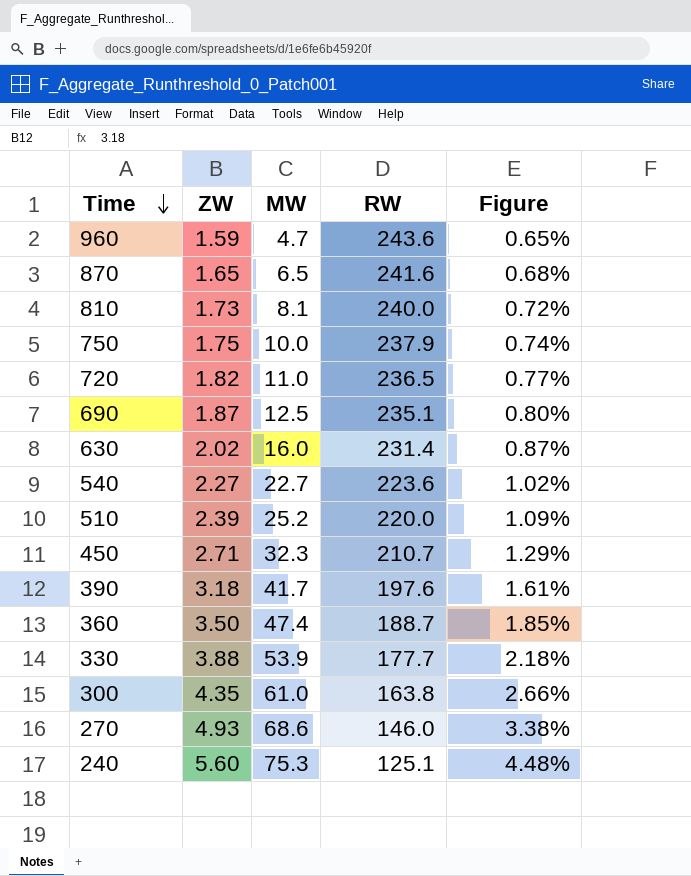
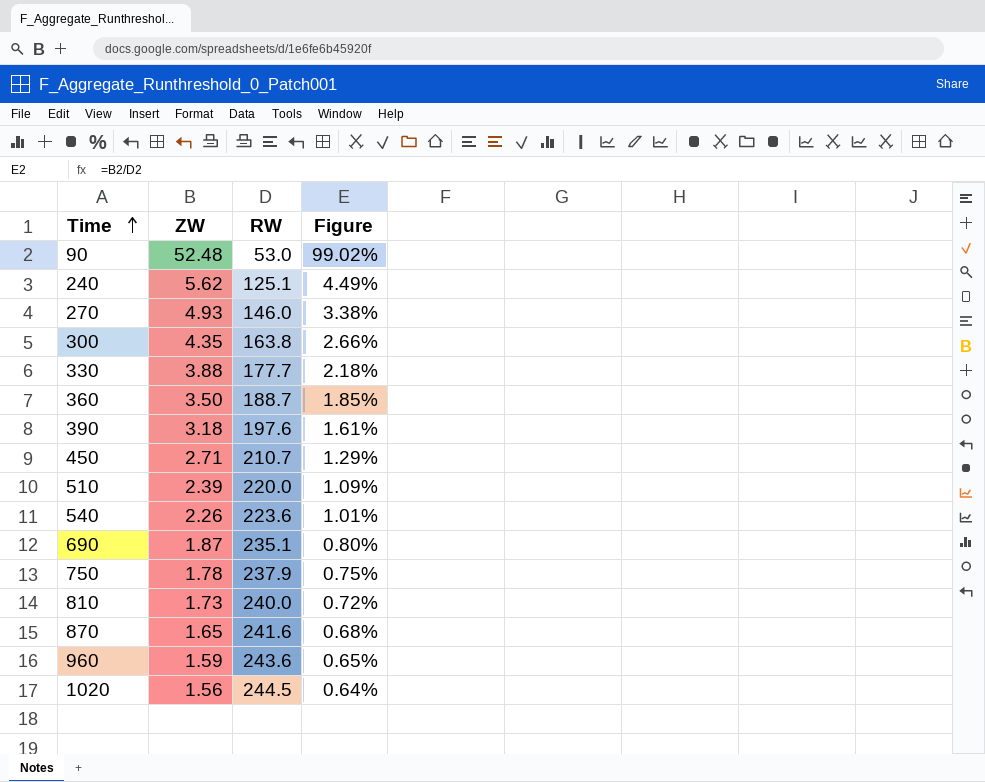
row order: Time descending -> Time ascending
column MW | position: 3 -> none
row 720: 1.82 | 11.0 | 236.5 | 0.77% -> none
row 630: 2.02 | 16.0 | 231.4 | 0.87% -> none
row 90: none -> 52.48 | 53.0 | 99.02%
240 | ZW: 5.60 -> 5.62
240 | Figure: 4.48% -> 4.49%
540 | ZW: 2.27 -> 2.26
540 | Figure: 1.02% -> 1.01%
750 | ZW: 1.75 -> 1.78
750 | Figure: 0.74% -> 0.75%
row 1020: none -> 1.56 | 244.5 | 0.64%

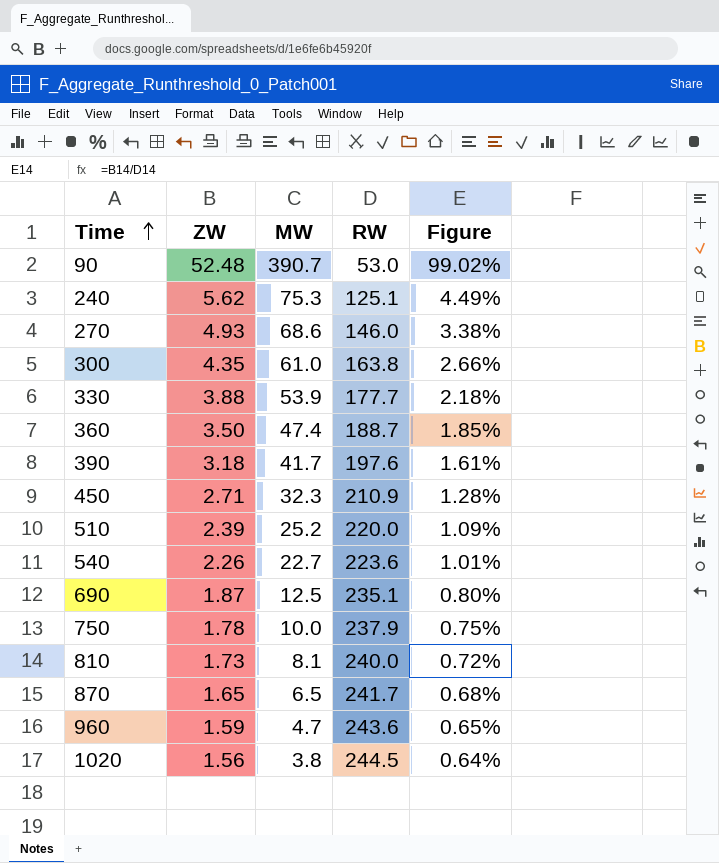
column MW | position: none -> 3
450 | RW: 210.7 -> 210.9
450 | Figure: 1.29% -> 1.28%
870 | RW: 241.6 -> 241.7

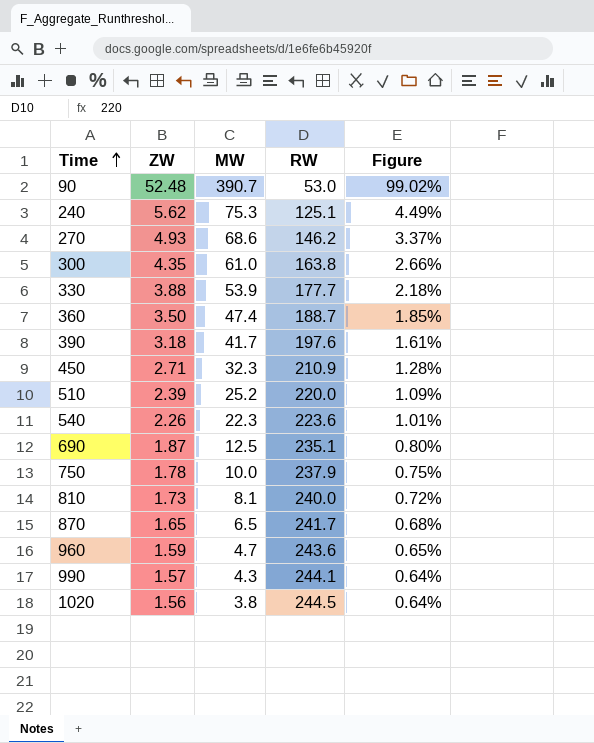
270 | RW: 146.0 -> 146.2
270 | Figure: 3.38% -> 3.37%
540 | MW: 22.7 -> 22.3
row 990: none -> 1.57 | 4.3 | 244.1 | 0.64%

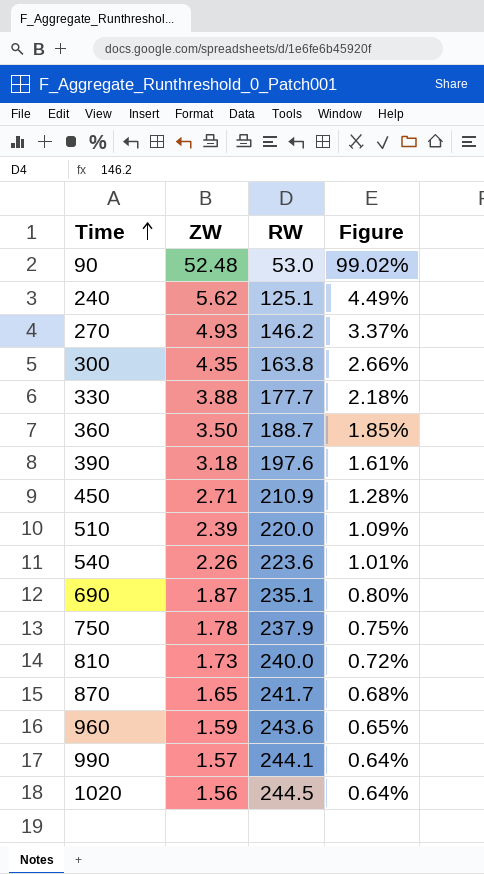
column MW | position: 3 -> none

